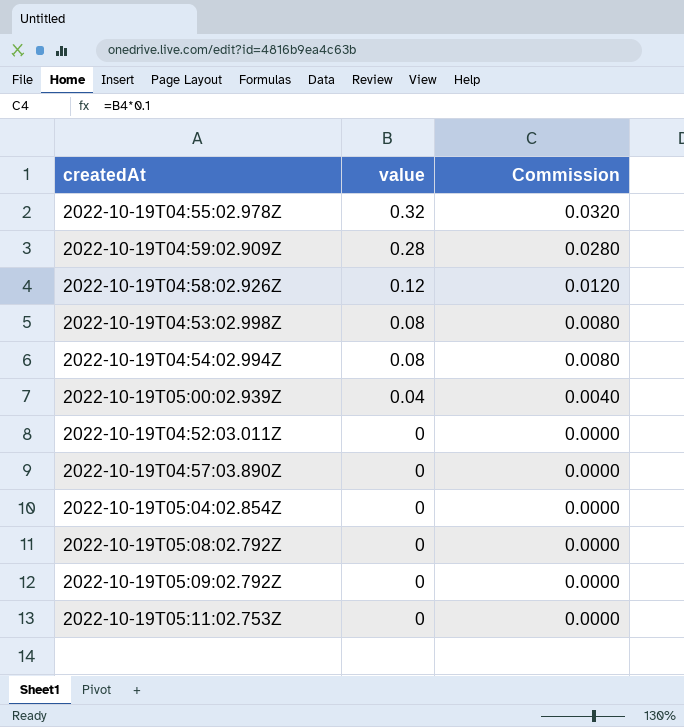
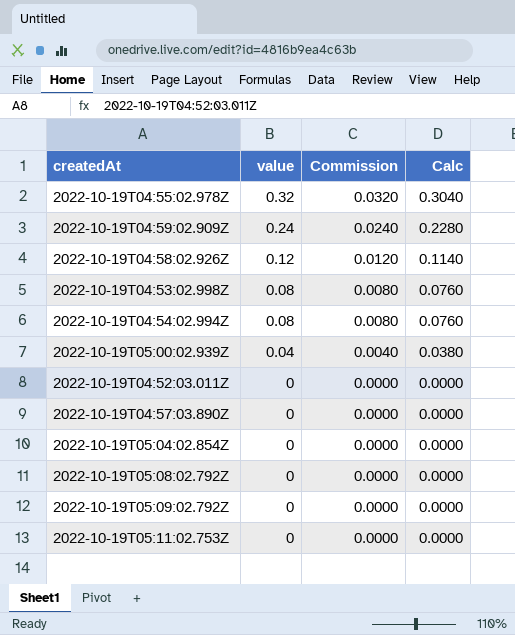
column Calc | formula: none -> [value] * 0.95
2022-10-19T04:59:02.909Z | value: 0.28 -> 0.24
2022-10-19T04:59:02.909Z | Commission: 0.0280 -> 0.0240

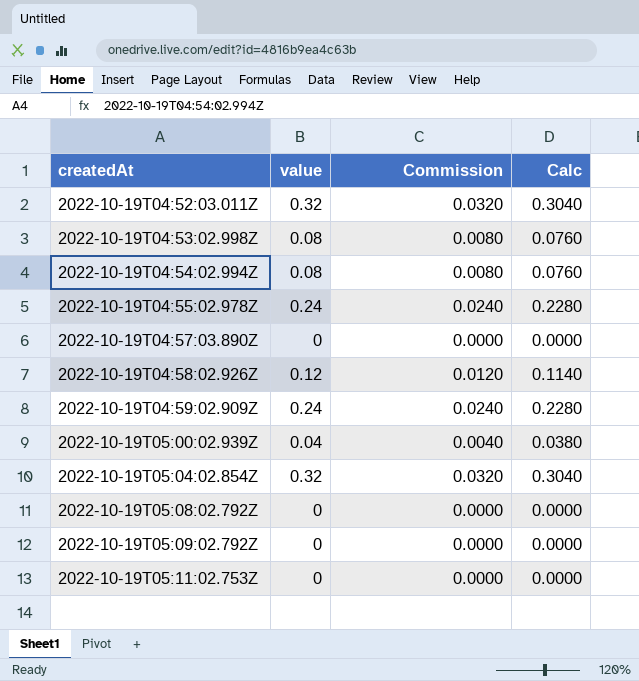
row order: value descending -> createdAt ascending
2022-10-19T04:52:03.011Z | value: 0 -> 0.32
2022-10-19T04:52:03.011Z | Commission: 0.0000 -> 0.0320
2022-10-19T04:52:03.011Z | Calc: 0.0000 -> 0.3040
2022-10-19T04:55:02.978Z | value: 0.32 -> 0.24
2022-10-19T04:55:02.978Z | Commission: 0.0320 -> 0.0240
2022-10-19T04:55:02.978Z | Calc: 0.3040 -> 0.2280
2022-10-19T05:04:02.854Z | value: 0 -> 0.32
2022-10-19T05:04:02.854Z | Commission: 0.0000 -> 0.0320
2022-10-19T05:04:02.854Z | Calc: 0.0000 -> 0.3040

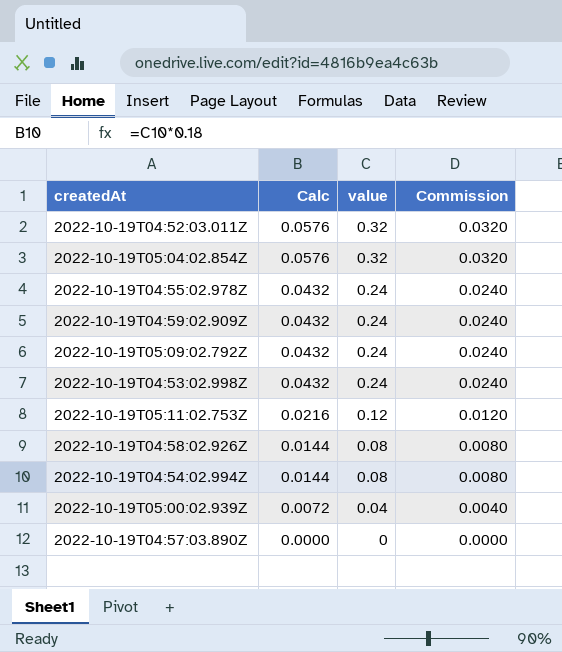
row order: createdAt ascending -> Calc descending
column Calc | formula: [value] * 0.95 -> [value] * 0.18
column Calc | position: 4 -> 2
row 2022-10-19T05:08:02.792Z: 0 | 0.0000 | 0.0000 -> none
2022-10-19T05:09:02.792Z | value: 0 -> 0.24
2022-10-19T05:09:02.792Z | Commission: 0.0000 -> 0.0240
2022-10-19T04:53:02.998Z | value: 0.08 -> 0.24
2022-10-19T04:53:02.998Z | Commission: 0.0080 -> 0.0240
2022-10-19T05:11:02.753Z | value: 0 -> 0.12
2022-10-19T05:11:02.753Z | Commission: 0.0000 -> 0.0120
2022-10-19T04:58:02.926Z | value: 0.12 -> 0.08
2022-10-19T04:58:02.926Z | Commission: 0.0120 -> 0.0080

